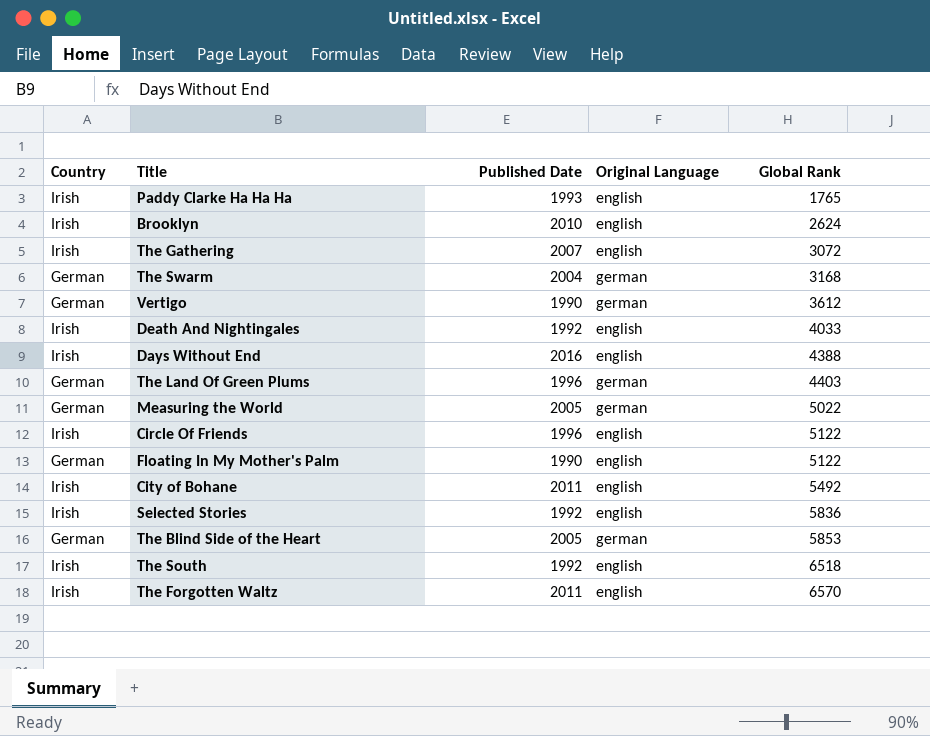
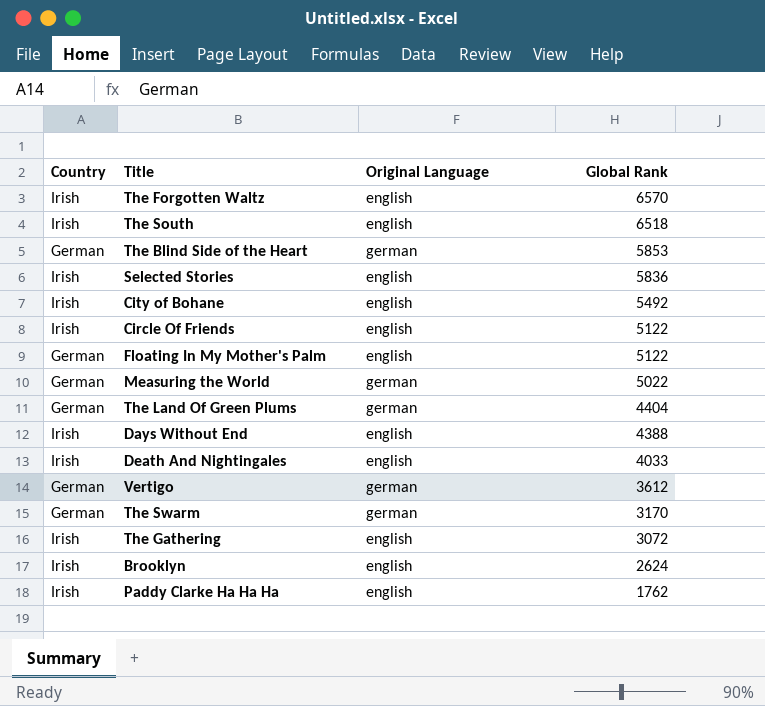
row order: Global Rank ascending -> Global Rank descending
column Published Date | position: 3 -> none
The Land Of Green Plums | Global Rank: 4403 -> 4404
The Swarm | Global Rank: 3168 -> 3170
Paddy Clarke Ha Ha Ha | Global Rank: 1765 -> 1762

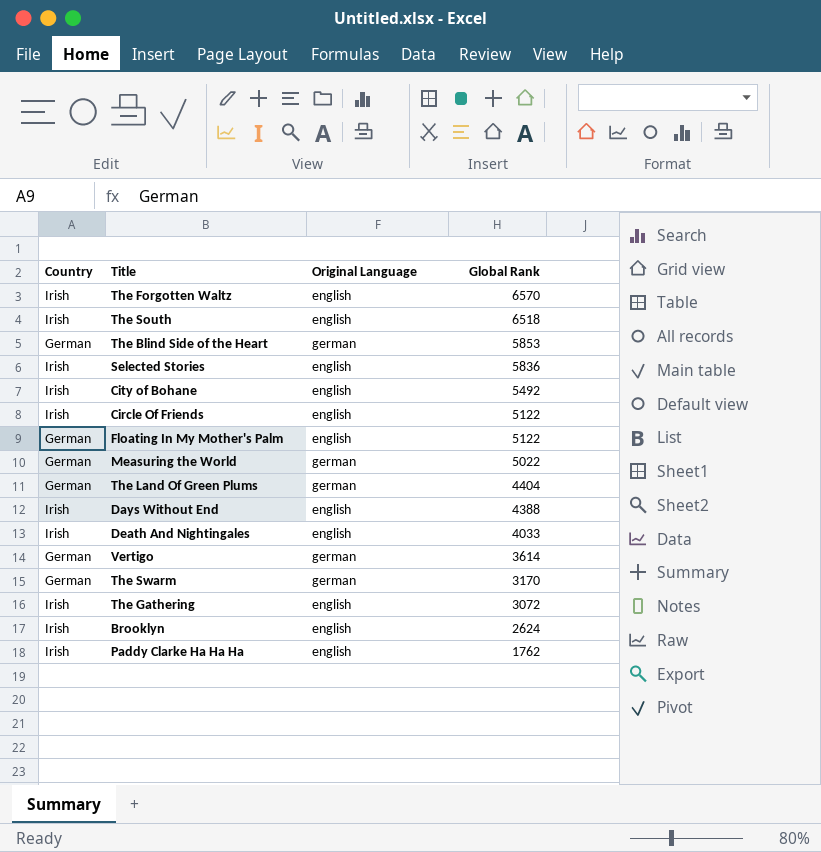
Vertigo | Global Rank: 3612 -> 3614

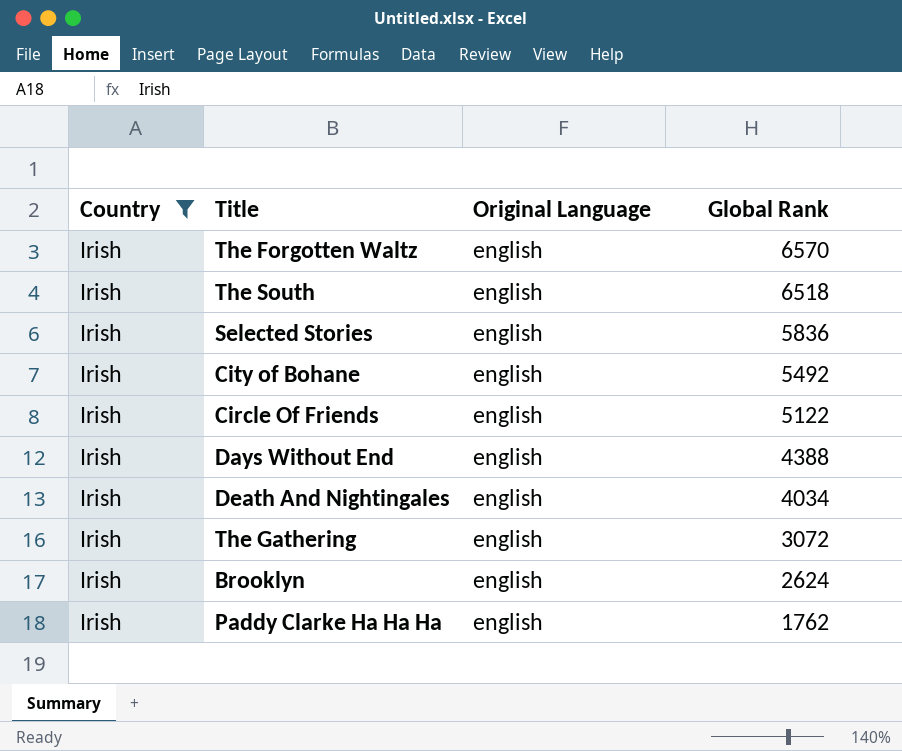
filter: none -> Country = Irish
Death And Nightingales | Global Rank: 4033 -> 4034

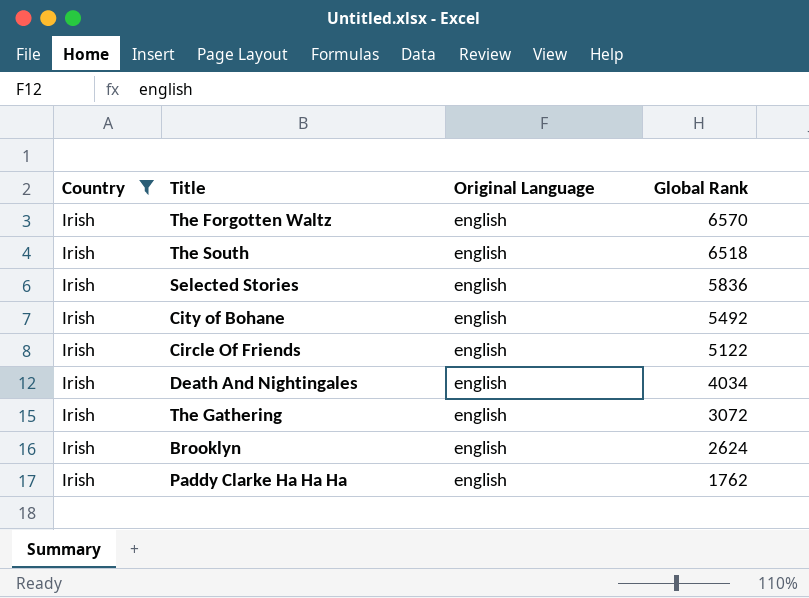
row Days Without End: Irish | english | 4388 -> none

